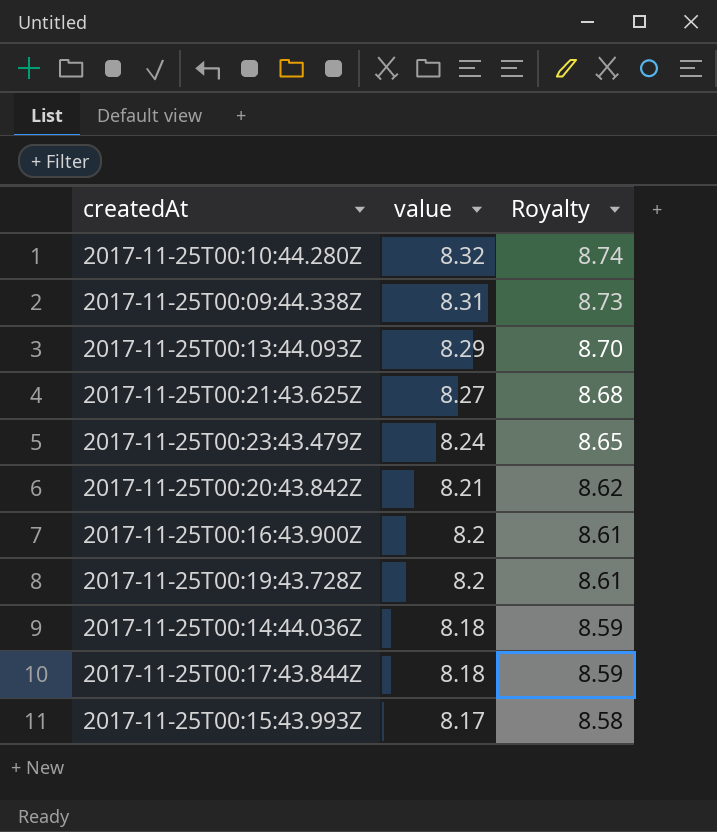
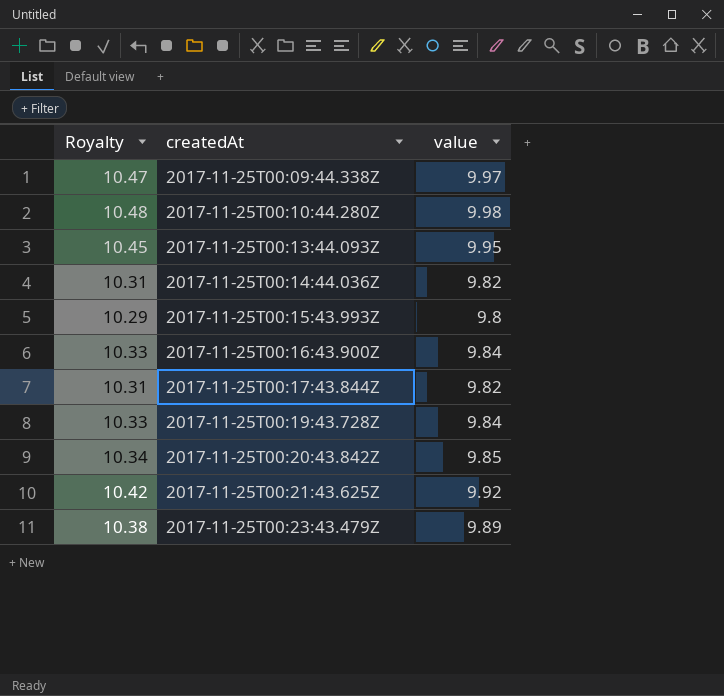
row order: value descending -> createdAt ascending
column Royalty | position: 3 -> 1
2017-11-25T00:09:44.338Z | Royalty: 8.73 -> 10.47
2017-11-25T00:09:44.338Z | value: 8.31 -> 9.97
2017-11-25T00:10:44.280Z | Royalty: 8.74 -> 10.48
2017-11-25T00:10:44.280Z | value: 8.32 -> 9.98
2017-11-25T00:13:44.093Z | Royalty: 8.70 -> 10.45
2017-11-25T00:13:44.093Z | value: 8.29 -> 9.95
2017-11-25T00:14:44.036Z | Royalty: 8.59 -> 10.31
2017-11-25T00:14:44.036Z | value: 8.18 -> 9.82
2017-11-25T00:15:43.993Z | Royalty: 8.58 -> 10.29
2017-11-25T00:15:43.993Z | value: 8.17 -> 9.8
2017-11-25T00:16:43.900Z | Royalty: 8.61 -> 10.33
2017-11-25T00:16:43.900Z | value: 8.2 -> 9.84
2017-11-25T00:17:43.844Z | Royalty: 8.59 -> 10.31
2017-11-25T00:17:43.844Z | value: 8.18 -> 9.82
2017-11-25T00:19:43.728Z | Royalty: 8.61 -> 10.33
2017-11-25T00:19:43.728Z | value: 8.2 -> 9.84
2017-11-25T00:20:43.842Z | Royalty: 8.62 -> 10.34
2017-11-25T00:20:43.842Z | value: 8.21 -> 9.85
2017-11-25T00:21:43.625Z | Royalty: 8.68 -> 10.42
2017-11-25T00:21:43.625Z | value: 8.27 -> 9.92
2017-11-25T00:23:43.479Z | Royalty: 8.65 -> 10.38
2017-11-25T00:23:43.479Z | value: 8.24 -> 9.89

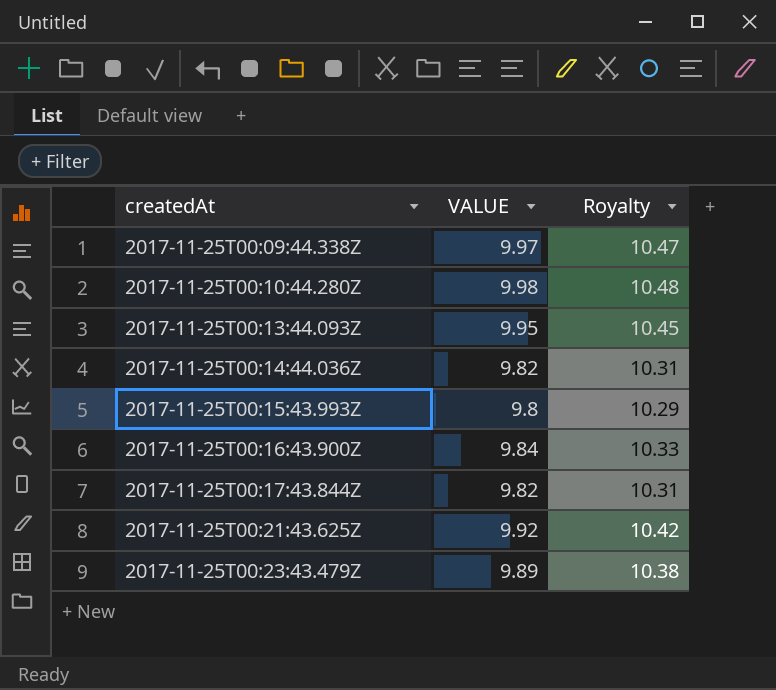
column name: value -> VALUE
column Royalty | position: 1 -> 3
row 2017-11-25T00:19:43.728Z: 10.33 | 9.84 -> none
row 2017-11-25T00:20:43.842Z: 10.34 | 9.85 -> none

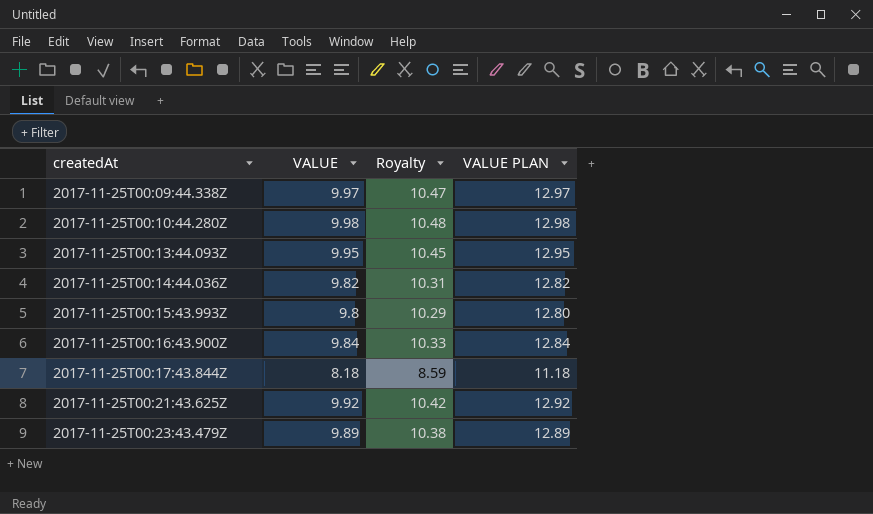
column VALUE PLAN | formula: none -> [VALUE] + 3
2017-11-25T00:17:43.844Z | VALUE: 9.82 -> 8.18
2017-11-25T00:17:43.844Z | Royalty: 10.31 -> 8.59

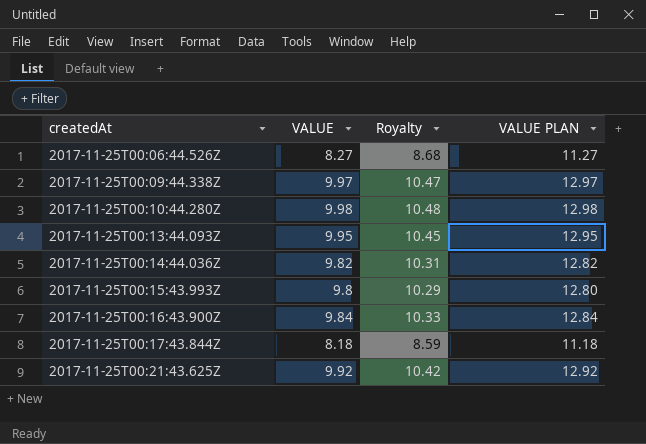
row 2017-11-25T00:23:43.479Z: 9.89 | 10.38 | 12.89 -> none
row 2017-11-25T00:06:44.526Z: none -> 8.27 | 8.68 | 11.27

